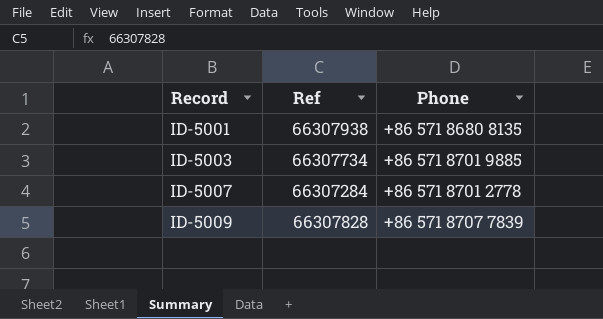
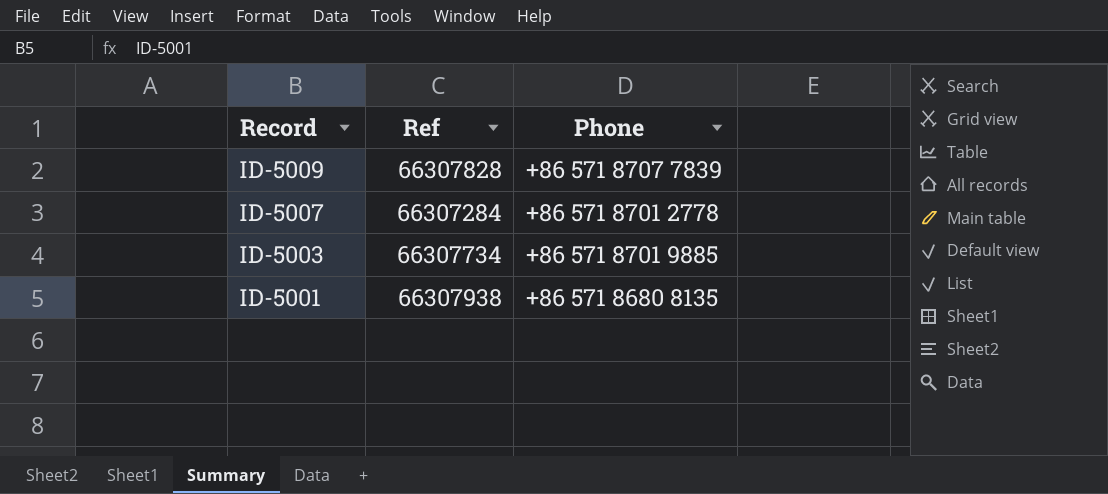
row order: Record ascending -> Record descending

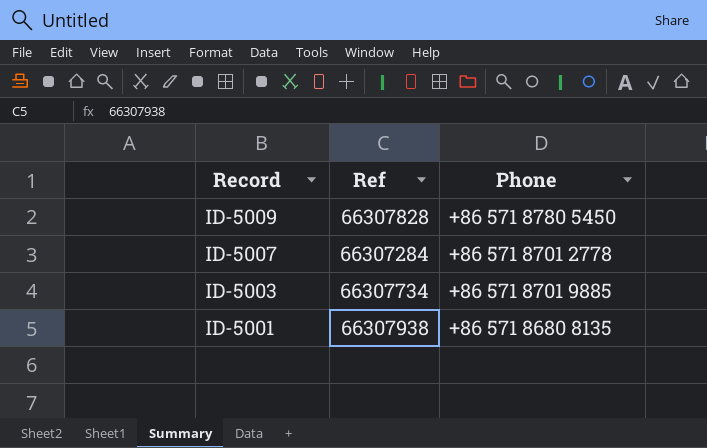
ID-5009 | Phone: +86 571 8707 7839 -> +86 571 8780 5450

